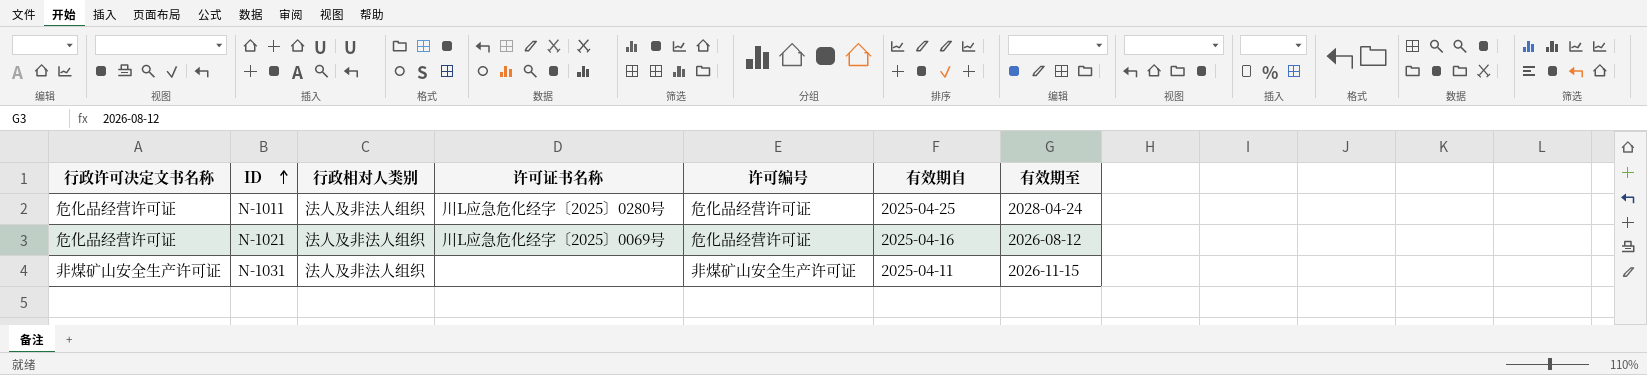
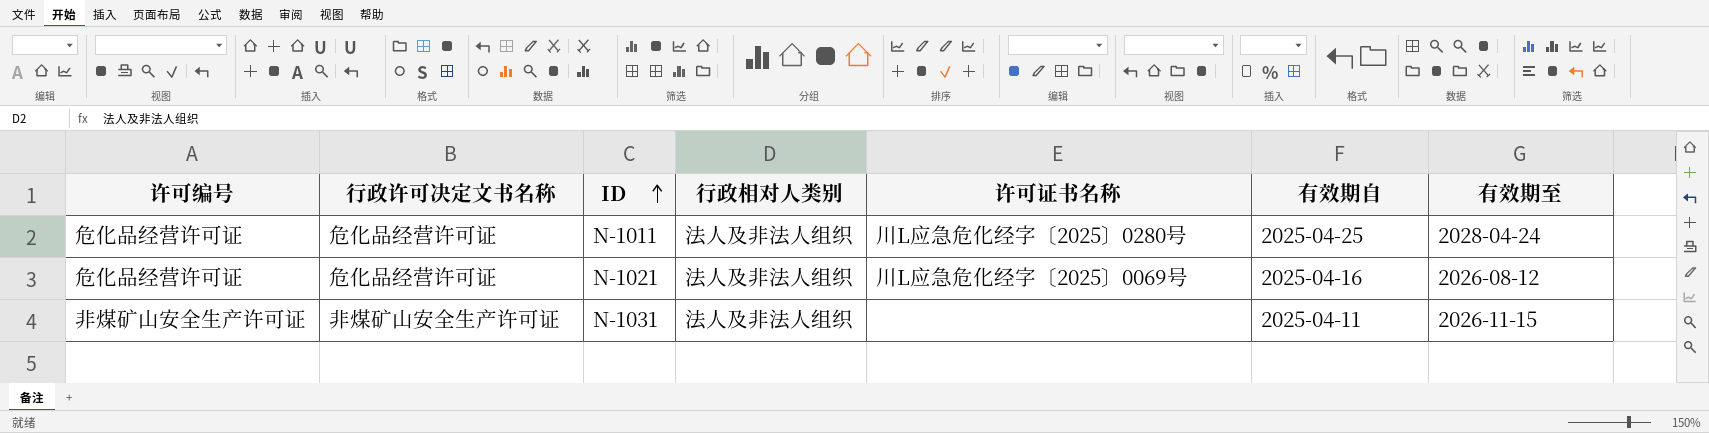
column 许可编号 | position: 5 -> 1

